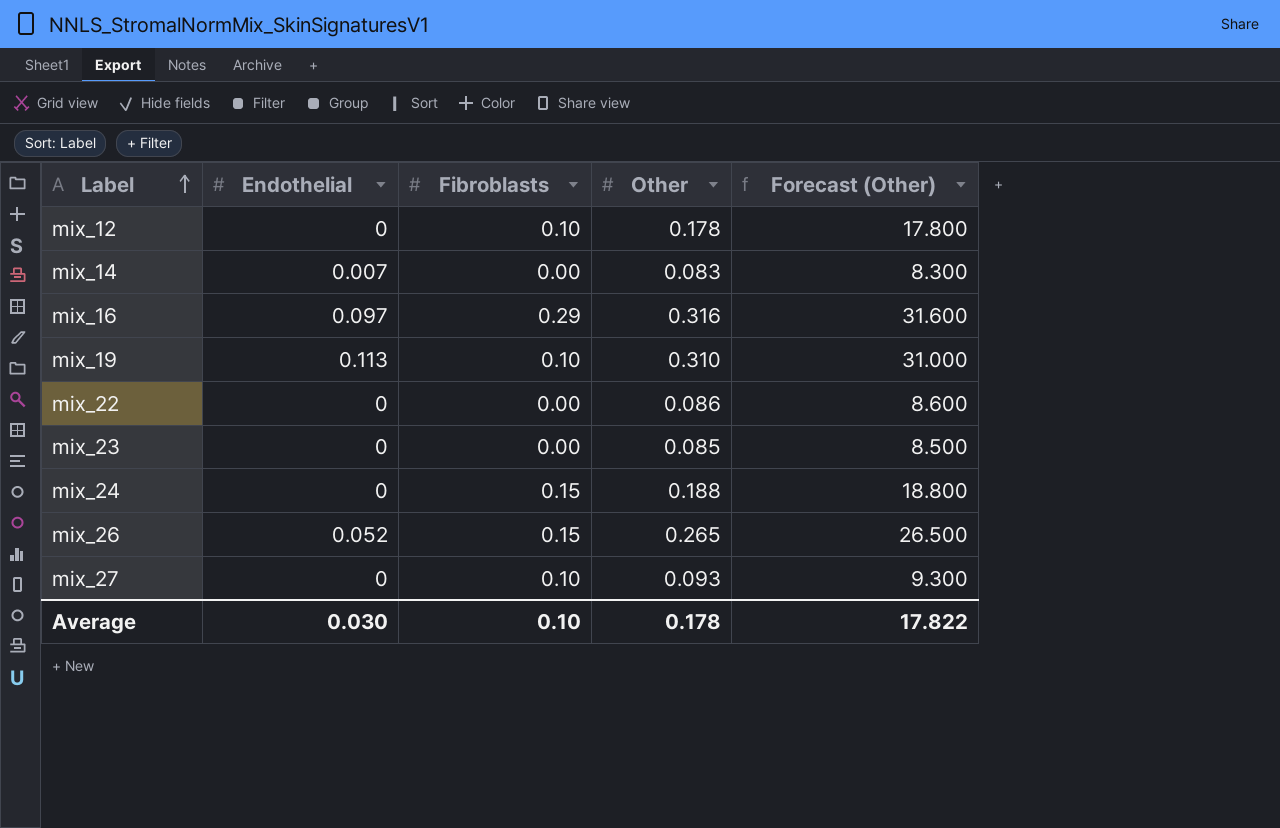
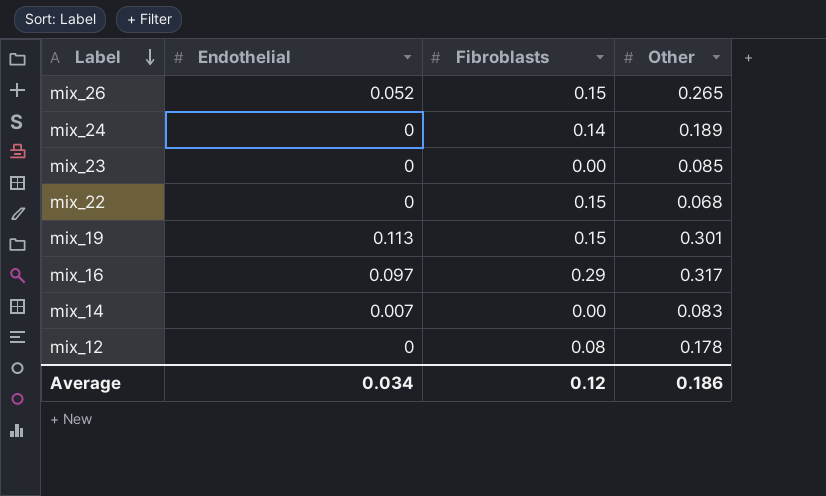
row order: Label ascending -> Label descending
column Forecast (Other) | formula: [Other] * 100 -> none
row mix_27: 0 | 0.10 | 0.093 | 9.300 -> none
mix_24 | Fibroblasts: 0.15 -> 0.14
mix_24 | Other: 0.188 -> 0.189
mix_22 | Fibroblasts: 0.00 -> 0.15
mix_22 | Other: 0.086 -> 0.068
mix_19 | Fibroblasts: 0.10 -> 0.15
mix_19 | Other: 0.310 -> 0.301
mix_16 | Other: 0.316 -> 0.317
mix_12 | Fibroblasts: 0.10 -> 0.08
Average | Endothelial: 0.030 -> 0.034
Average | Fibroblasts: 0.10 -> 0.12
Average | Other: 0.178 -> 0.186

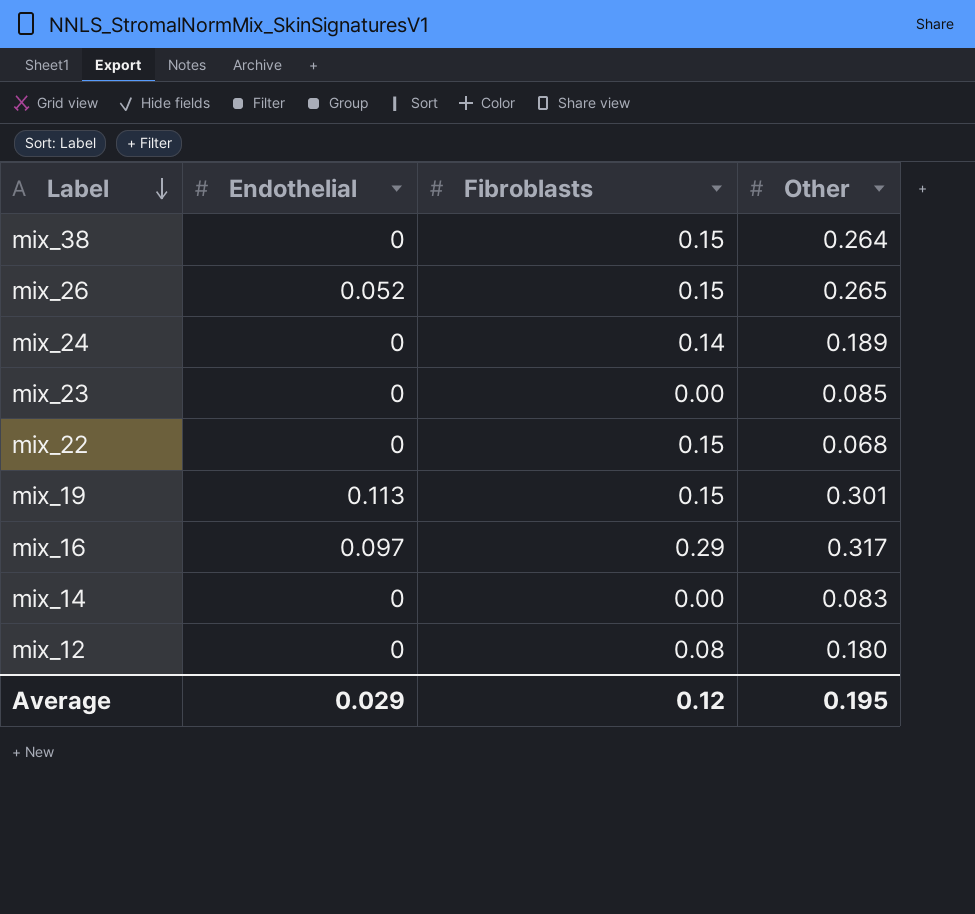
row mix_38: none -> 0 | 0.15 | 0.264
mix_14 | Endothelial: 0.007 -> 0
mix_12 | Other: 0.178 -> 0.180
Average | Endothelial: 0.034 -> 0.029
Average | Other: 0.186 -> 0.195

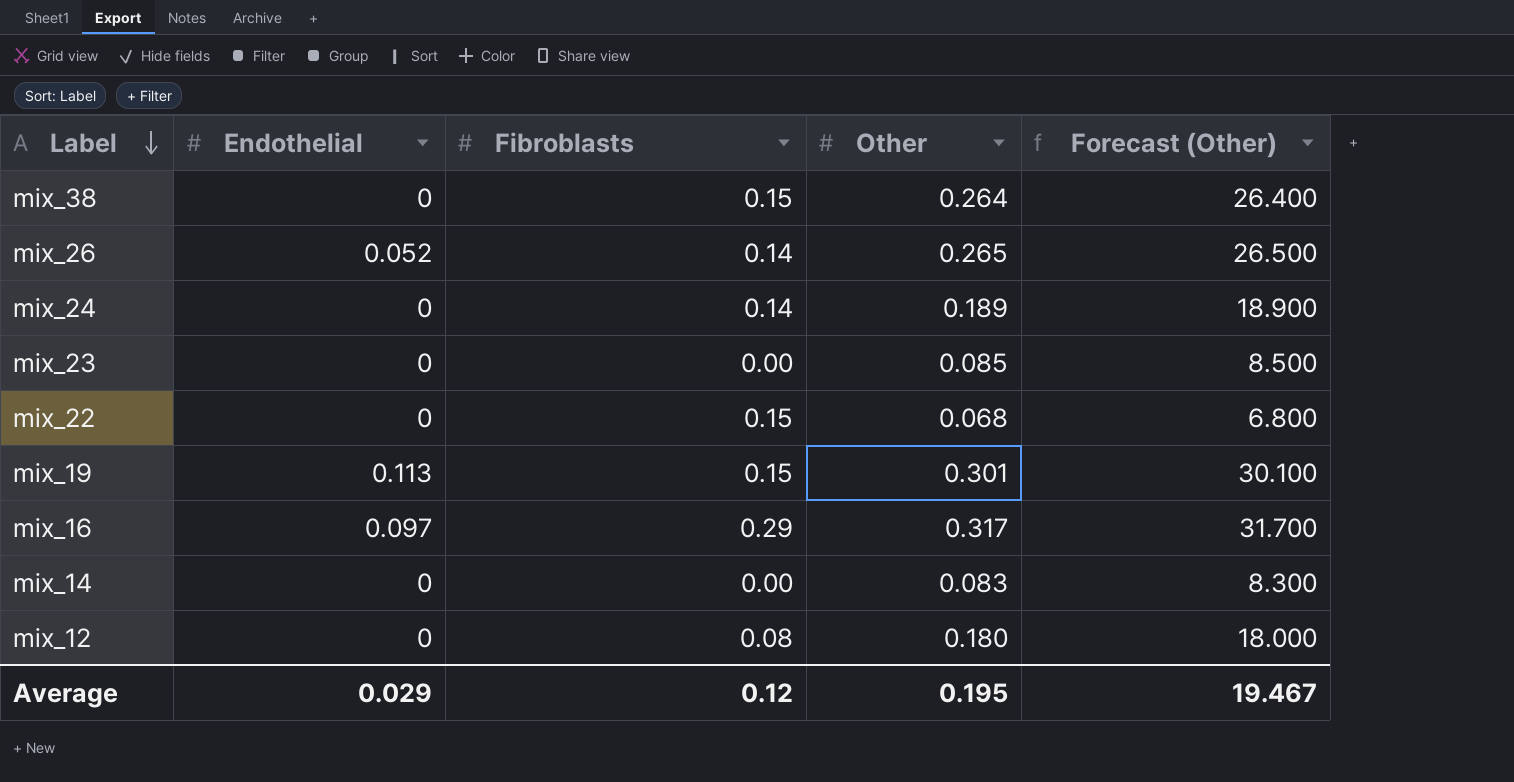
column Forecast (Other) | formula: none -> [Other] * 100
mix_26 | Fibroblasts: 0.15 -> 0.14

